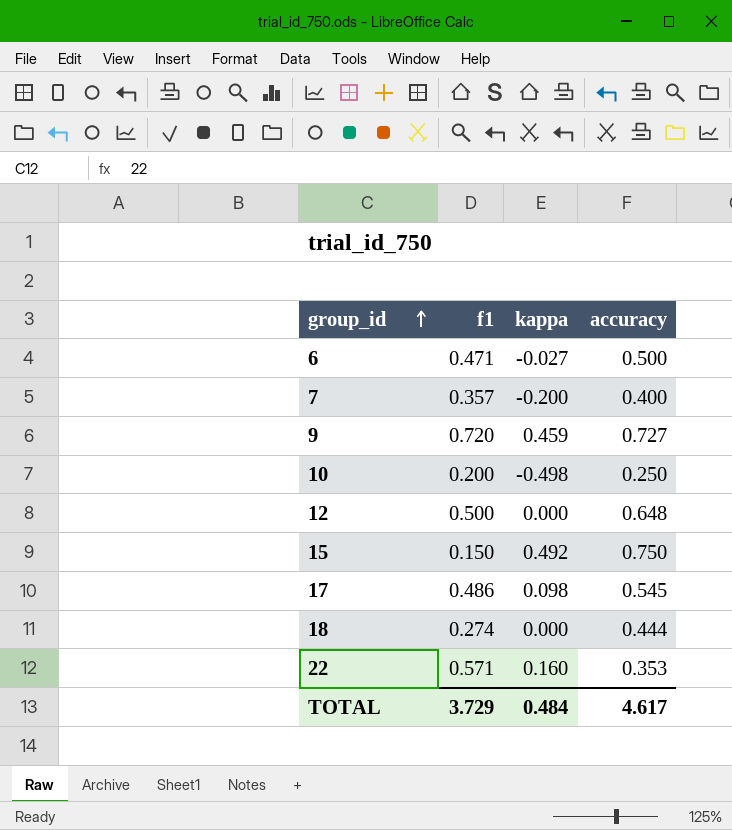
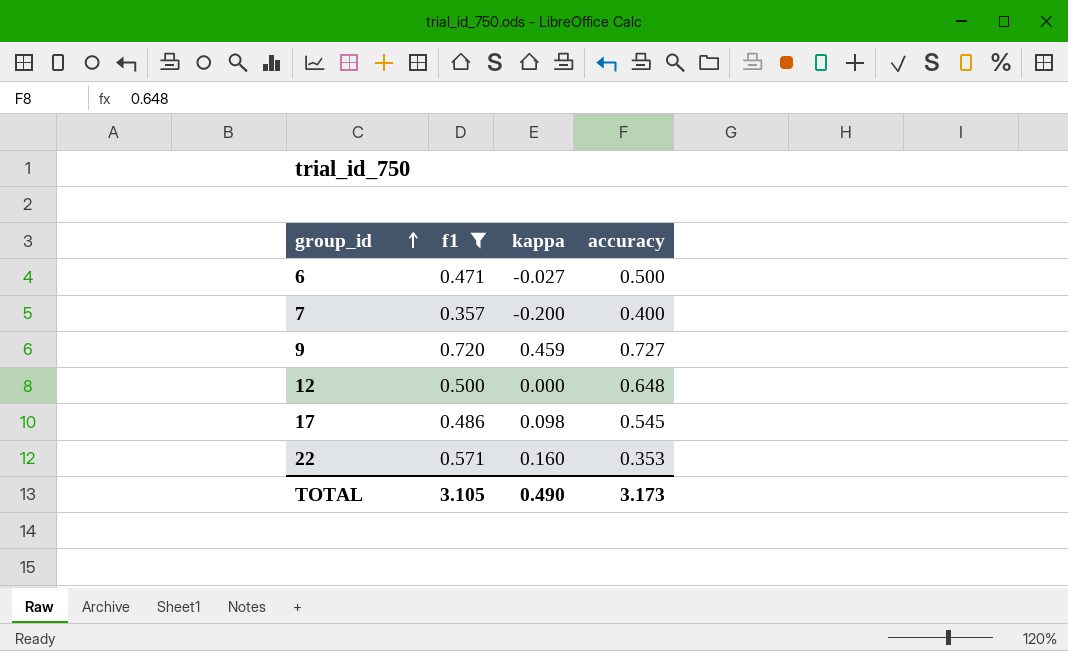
filter: none -> f1 >= 0.357
TOTAL | f1: 3.729 -> 3.105
TOTAL | kappa: 0.484 -> 0.490
TOTAL | accuracy: 4.617 -> 3.173

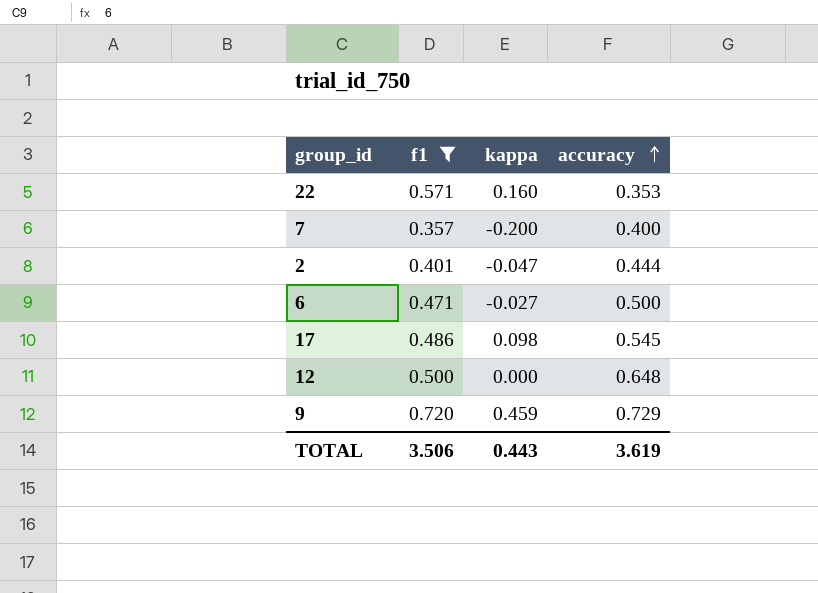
row order: group_id ascending -> accuracy ascending
row 2: none -> 0.401 | -0.047 | 0.444
9 | accuracy: 0.727 -> 0.729
TOTAL | f1: 3.105 -> 3.506
TOTAL | kappa: 0.490 -> 0.443
TOTAL | accuracy: 3.173 -> 3.619

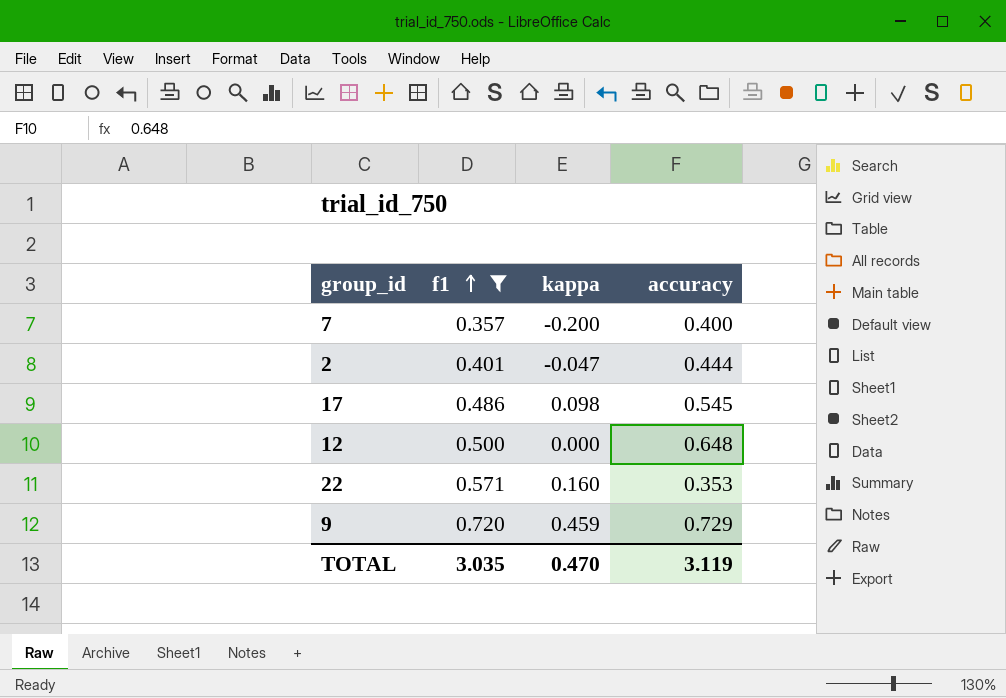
row order: accuracy ascending -> f1 ascending
row 6: 0.471 | -0.027 | 0.500 -> none
TOTAL | f1: 3.506 -> 3.035
TOTAL | kappa: 0.443 -> 0.470
TOTAL | accuracy: 3.619 -> 3.119

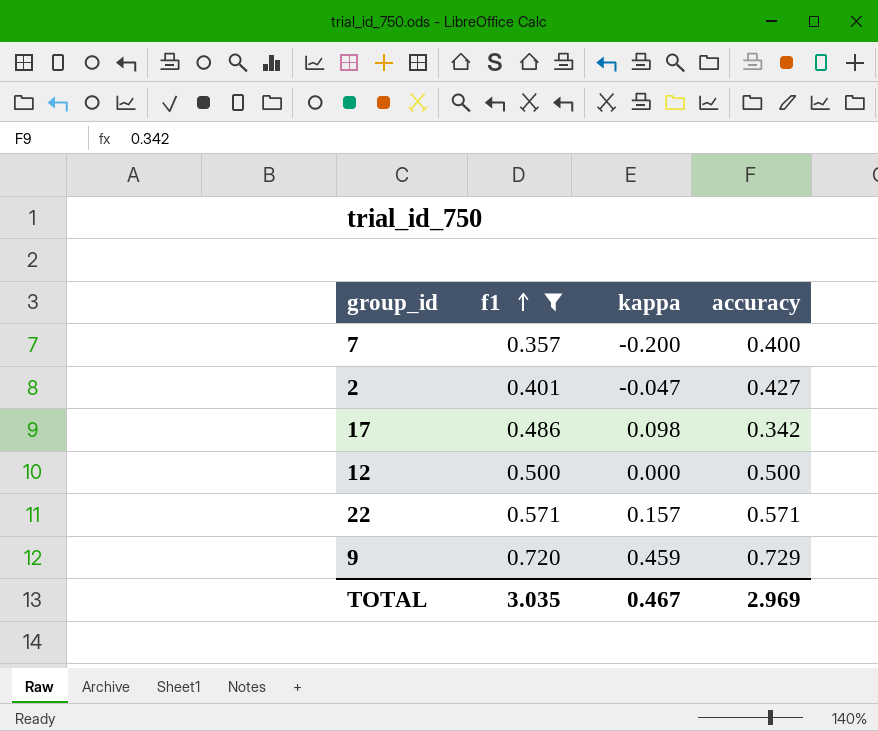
2 | accuracy: 0.444 -> 0.427
17 | accuracy: 0.545 -> 0.342
12 | accuracy: 0.648 -> 0.500
22 | kappa: 0.160 -> 0.157
22 | accuracy: 0.353 -> 0.571
TOTAL | kappa: 0.470 -> 0.467
TOTAL | accuracy: 3.119 -> 2.969

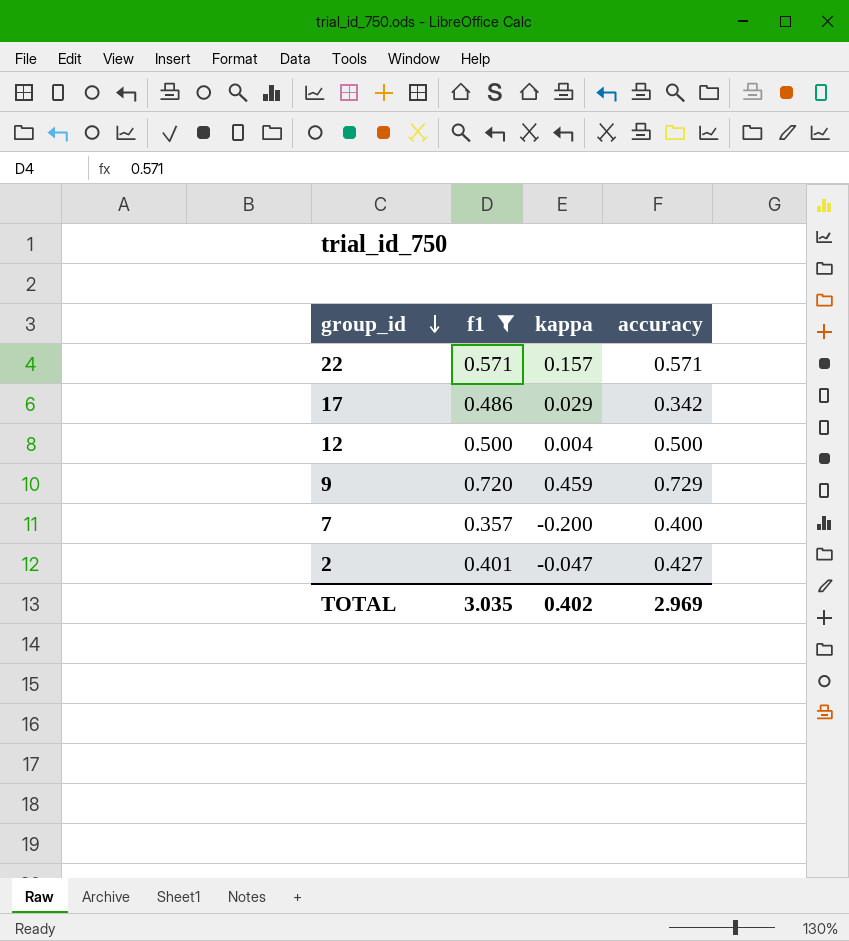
row order: f1 ascending -> group_id descending
17 | kappa: 0.098 -> 0.029
12 | kappa: 0.000 -> 0.004
TOTAL | kappa: 0.467 -> 0.402

